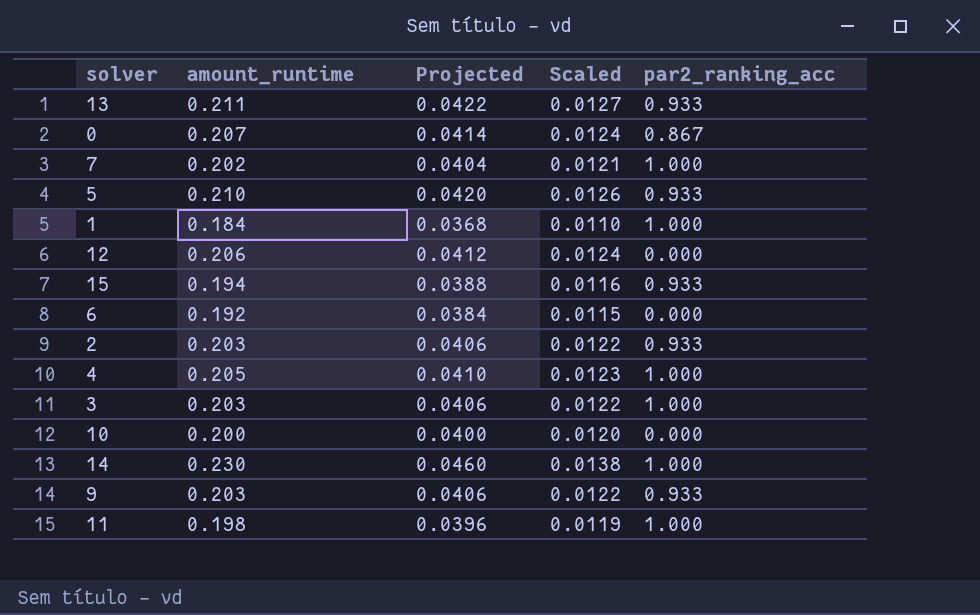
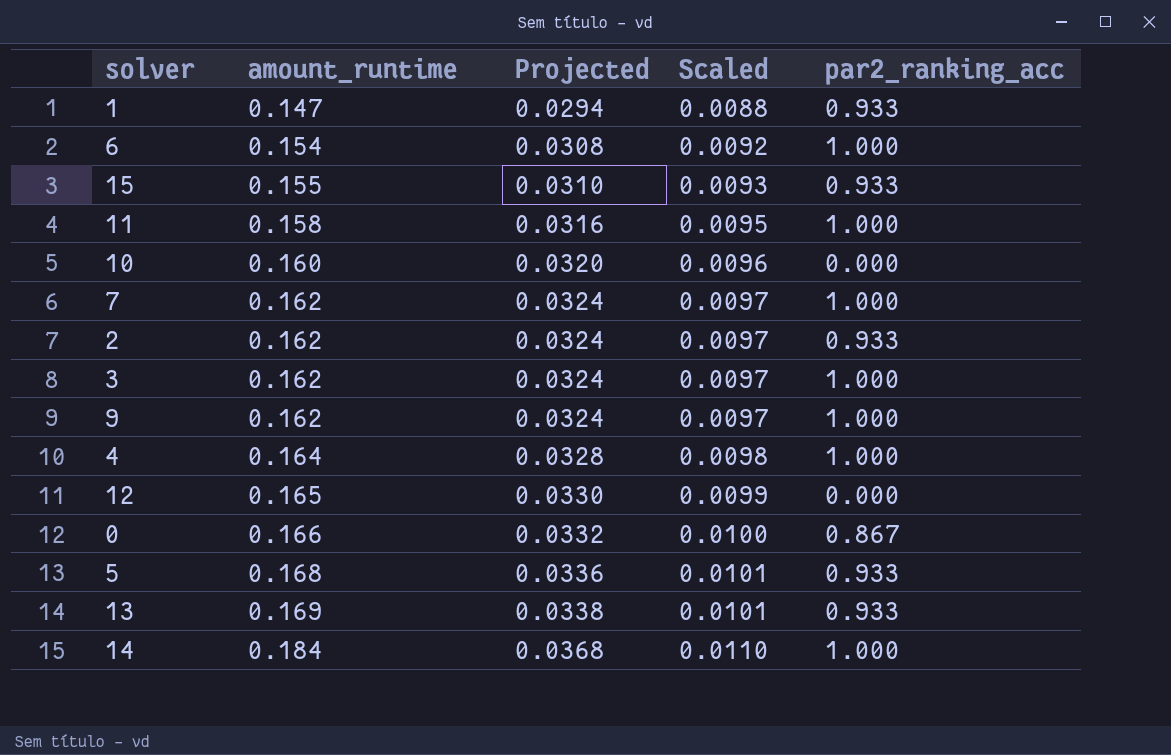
row order: none -> amount_runtime ascending
1 | amount_runtime: 0.184 -> 0.147
1 | Projected: 0.0368 -> 0.0294
1 | Scaled: 0.0110 -> 0.0088
1 | par2_ranking_acc: 1.000 -> 0.933
6 | amount_runtime: 0.192 -> 0.154
6 | Projected: 0.0384 -> 0.0308
6 | Scaled: 0.0115 -> 0.0092
6 | par2_ranking_acc: 0.000 -> 1.000
15 | amount_runtime: 0.194 -> 0.155
15 | Projected: 0.0388 -> 0.0310
15 | Scaled: 0.0116 -> 0.0093
11 | amount_runtime: 0.198 -> 0.158
11 | Projected: 0.0396 -> 0.0316
11 | Scaled: 0.0119 -> 0.0095
10 | amount_runtime: 0.200 -> 0.160
10 | Projected: 0.0400 -> 0.0320
10 | Scaled: 0.0120 -> 0.0096
7 | amount_runtime: 0.202 -> 0.162
7 | Projected: 0.0404 -> 0.0324
7 | Scaled: 0.0121 -> 0.0097
2 | amount_runtime: 0.203 -> 0.162
2 | Projected: 0.0406 -> 0.0324
2 | Scaled: 0.0122 -> 0.0097
3 | amount_runtime: 0.203 -> 0.162
3 | Projected: 0.0406 -> 0.0324
3 | Scaled: 0.0122 -> 0.0097
9 | amount_runtime: 0.203 -> 0.162
9 | Projected: 0.0406 -> 0.0324
9 | Scaled: 0.0122 -> 0.0097
9 | par2_ranking_acc: 0.933 -> 1.000
4 | amount_runtime: 0.205 -> 0.164
4 | Projected: 0.0410 -> 0.0328
4 | Scaled: 0.0123 -> 0.0098
12 | amount_runtime: 0.206 -> 0.165
12 | Projected: 0.0412 -> 0.0330
12 | Scaled: 0.0124 -> 0.0099
0 | amount_runtime: 0.207 -> 0.166
0 | Projected: 0.0414 -> 0.0332
0 | Scaled: 0.0124 -> 0.0100
5 | amount_runtime: 0.210 -> 0.168
5 | Projected: 0.0420 -> 0.0336
5 | Scaled: 0.0126 -> 0.0101
13 | amount_runtime: 0.211 -> 0.169
13 | Projected: 0.0422 -> 0.0338
13 | Scaled: 0.0127 -> 0.0101
14 | amount_runtime: 0.230 -> 0.184
14 | Projected: 0.0460 -> 0.0368
14 | Scaled: 0.0138 -> 0.0110

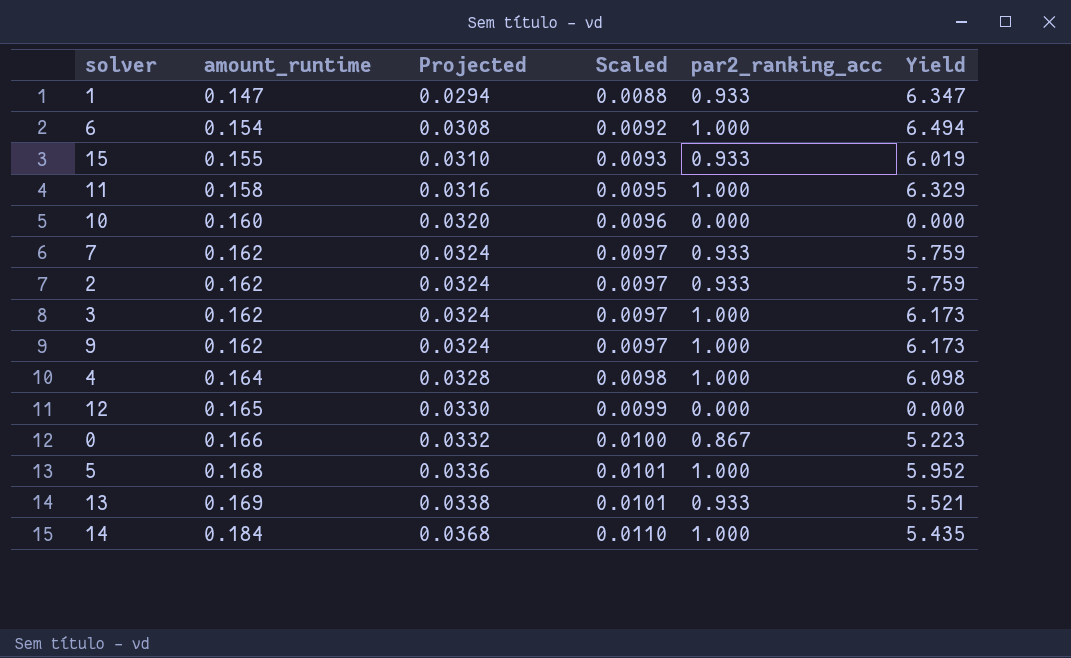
column Yield | formula: none -> [par2_ranking_acc] / [amount_runtime]
7 | par2_ranking_acc: 1.000 -> 0.933
5 | par2_ranking_acc: 0.933 -> 1.000

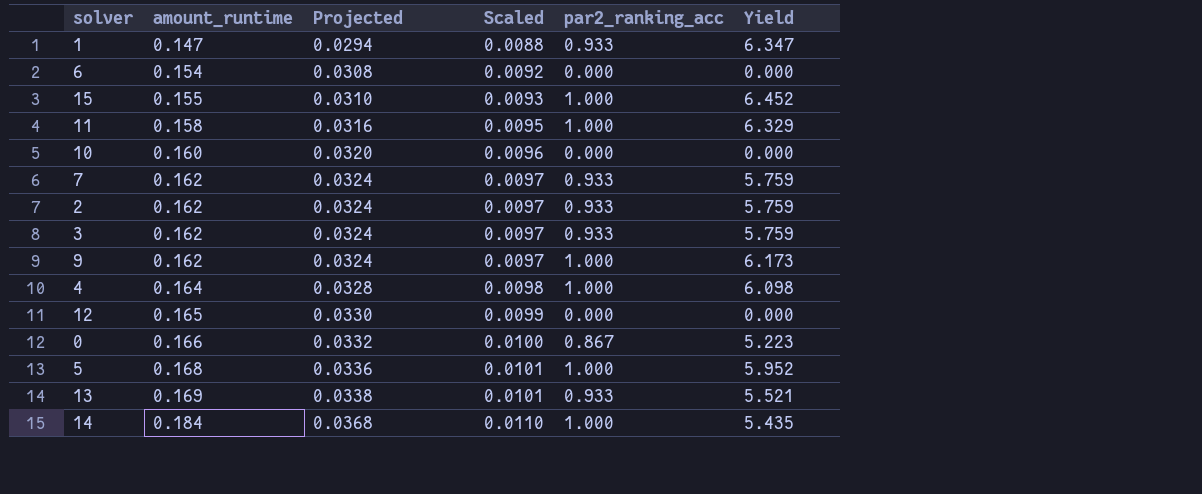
6 | par2_ranking_acc: 1.000 -> 0.000
6 | Yield: 6.494 -> 0.000
15 | par2_ranking_acc: 0.933 -> 1.000
15 | Yield: 6.019 -> 6.452
3 | par2_ranking_acc: 1.000 -> 0.933
3 | Yield: 6.173 -> 5.759

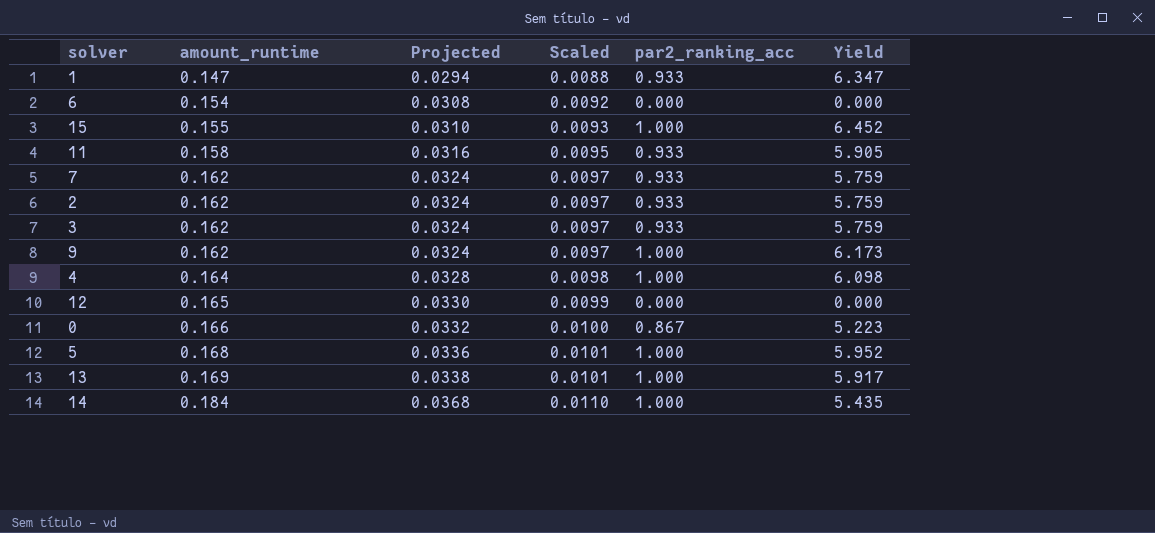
row 10: 0.160 | 0.0320 | 0.0096 | 0.000 | 0.000 -> none
11 | par2_ranking_acc: 1.000 -> 0.933
11 | Yield: 6.329 -> 5.905
13 | par2_ranking_acc: 0.933 -> 1.000
13 | Yield: 5.521 -> 5.917

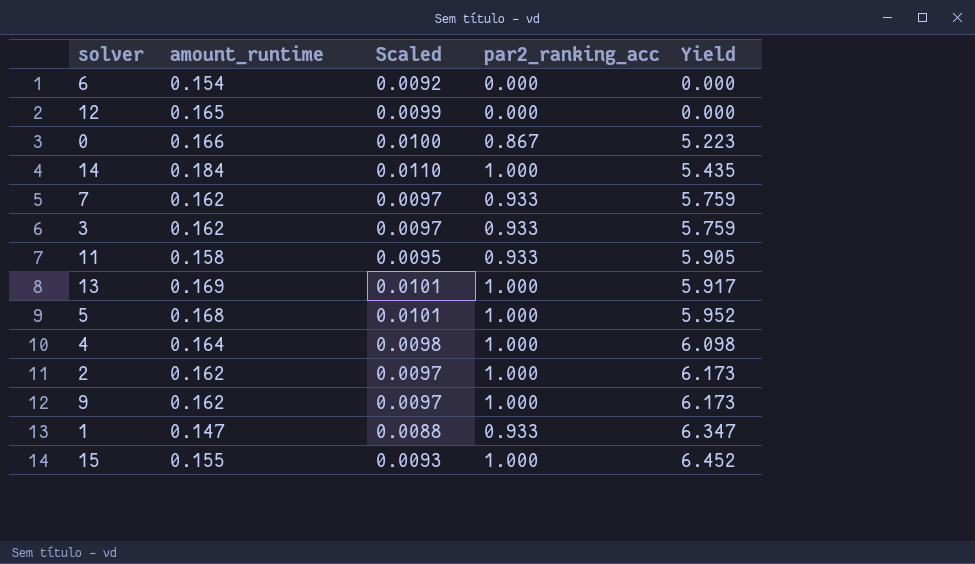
row order: amount_runtime ascending -> Yield ascending
column Projected | formula: [amount_runtime] * 0.2 -> none
2 | par2_ranking_acc: 0.933 -> 1.000
2 | Yield: 5.759 -> 6.173

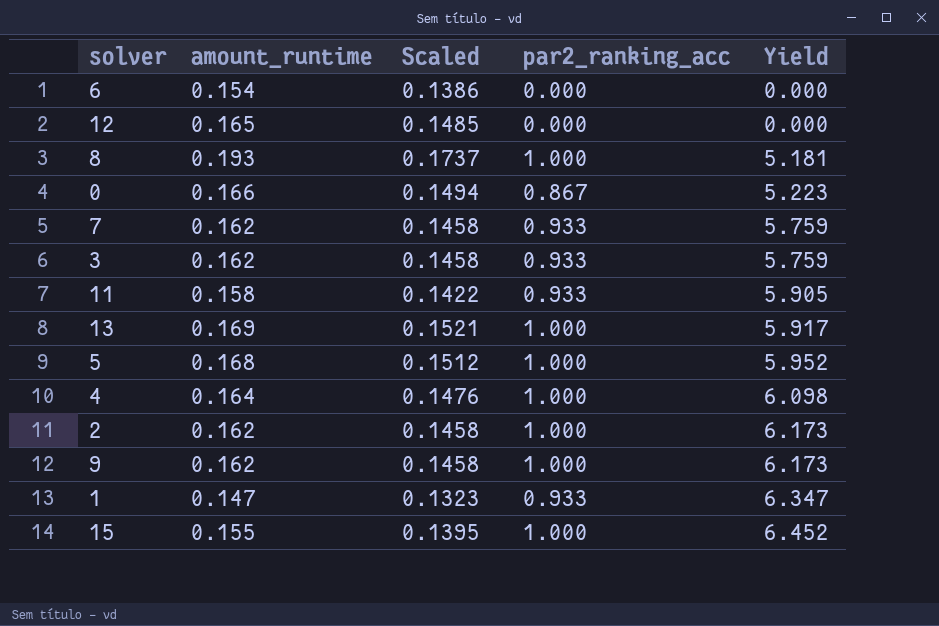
column Scaled | formula: [amount_runtime] * 0.06 -> [amount_runtime] * 0.9
row 14: 0.184 | 0.0110 | 1.000 | 5.435 -> none
row 8: none -> 0.193 | 0.1737 | 1.000 | 5.181

